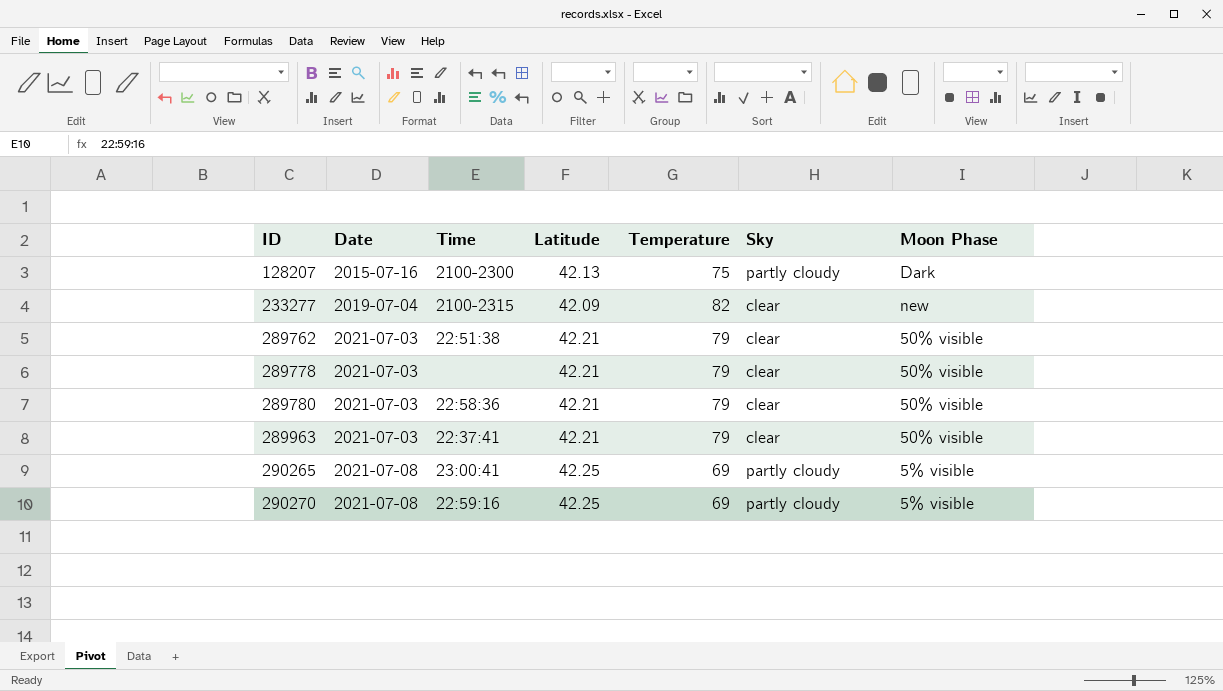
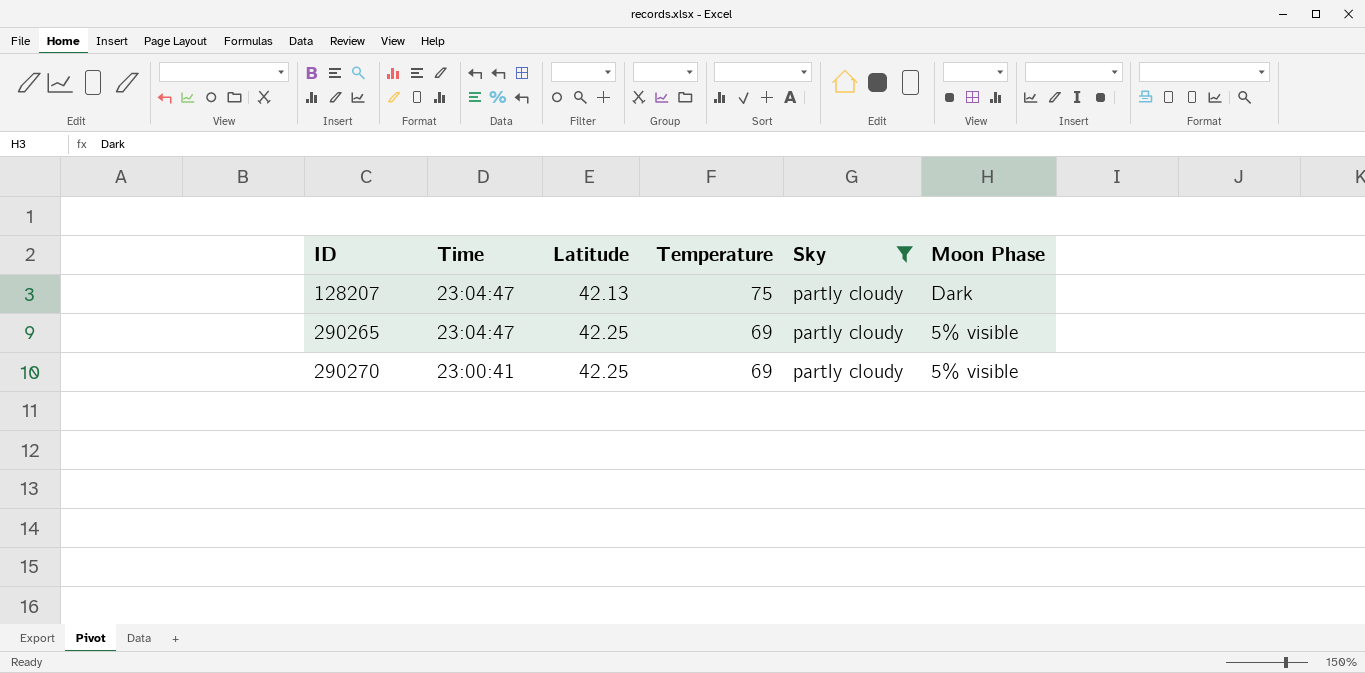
filter: none -> Sky = partly cloudy
column Date | position: 2 -> none
128207 | Time: 2100-2300 -> 23:04:47
290265 | Time: 23:00:41 -> 23:04:47
290270 | Time: 22:59:16 -> 23:00:41

